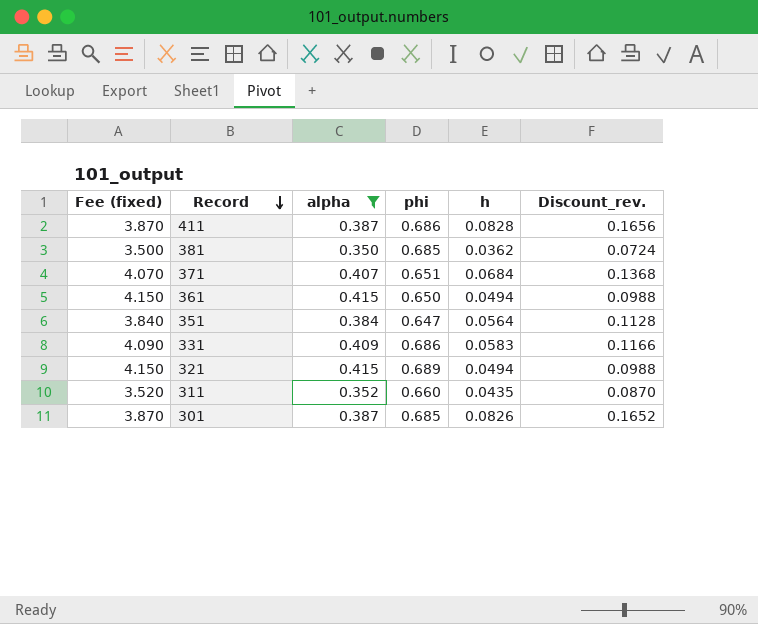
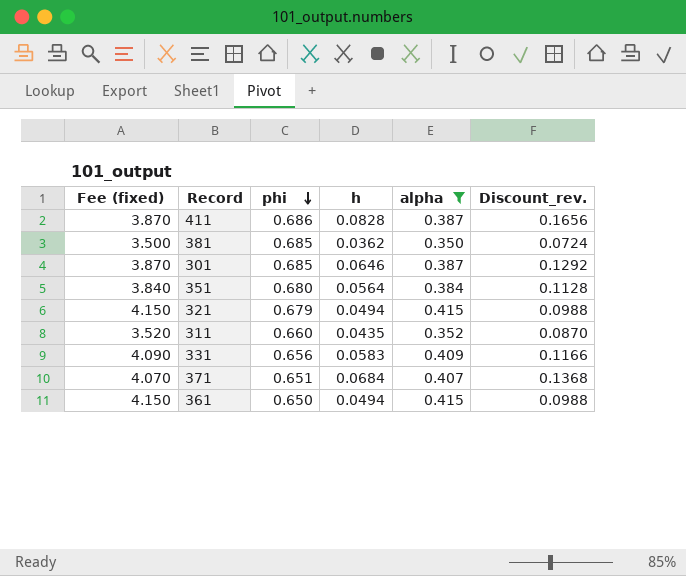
row order: Record descending -> phi descending
column alpha | position: 3 -> 5
301 | h: 0.0826 -> 0.0646
301 | Discount_rev.: 0.1652 -> 0.1292
351 | phi: 0.647 -> 0.680
321 | phi: 0.689 -> 0.679
331 | phi: 0.686 -> 0.656

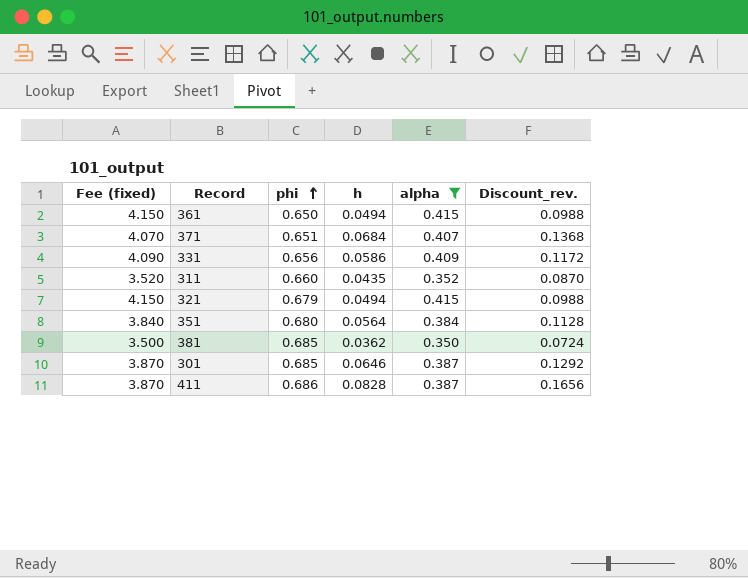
row order: phi descending -> phi ascending
331 | h: 0.0583 -> 0.0586
331 | Discount_rev.: 0.1166 -> 0.1172

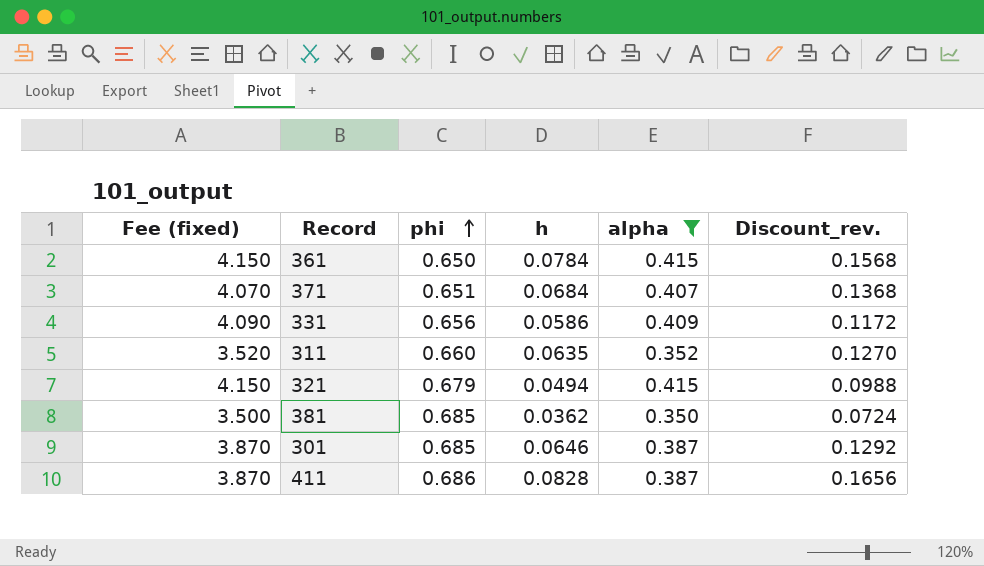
row 351: 3.840 | 0.680 | 0.0564 | 0.384 | 0.1128 -> none
361 | h: 0.0494 -> 0.0784
361 | Discount_rev.: 0.0988 -> 0.1568
311 | h: 0.0435 -> 0.0635
311 | Discount_rev.: 0.0870 -> 0.1270

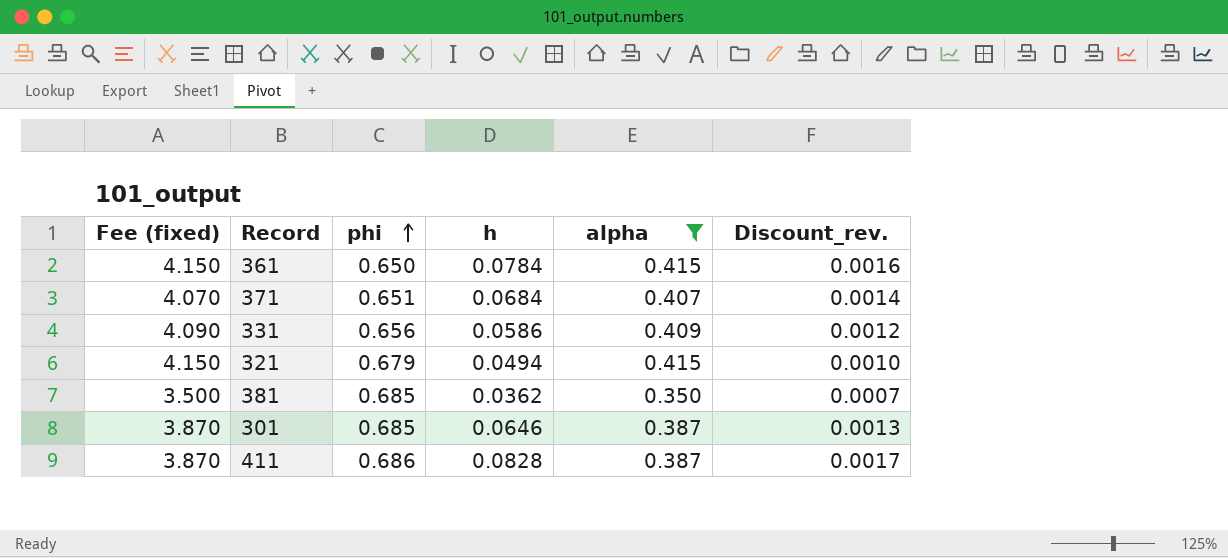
column Discount_rev. | formula: [h] * 2 -> [h] * 0.02
row 311: 3.520 | 0.660 | 0.0635 | 0.352 | 0.1270 -> none

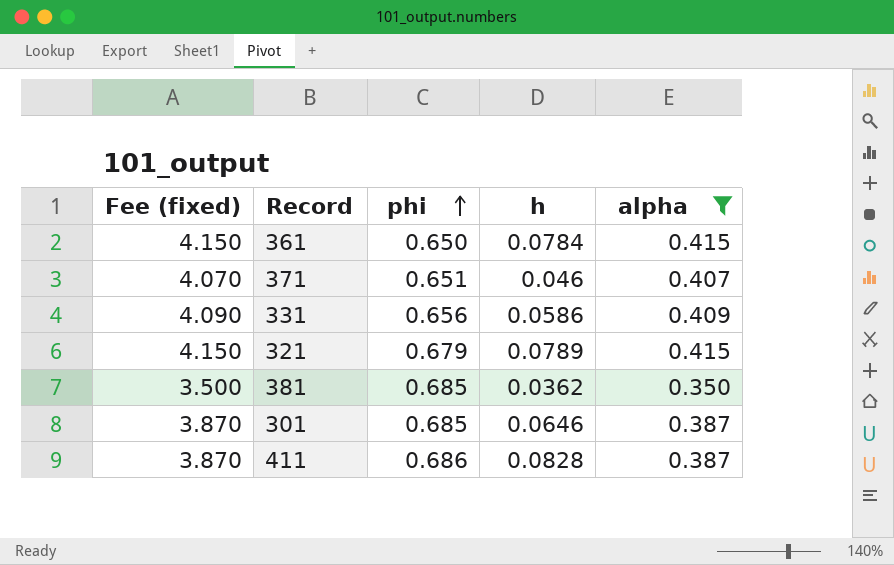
column Discount_rev. | formula: [h] * 0.02 -> none
371 | h: 0.0684 -> 0.046
321 | h: 0.0494 -> 0.0789

